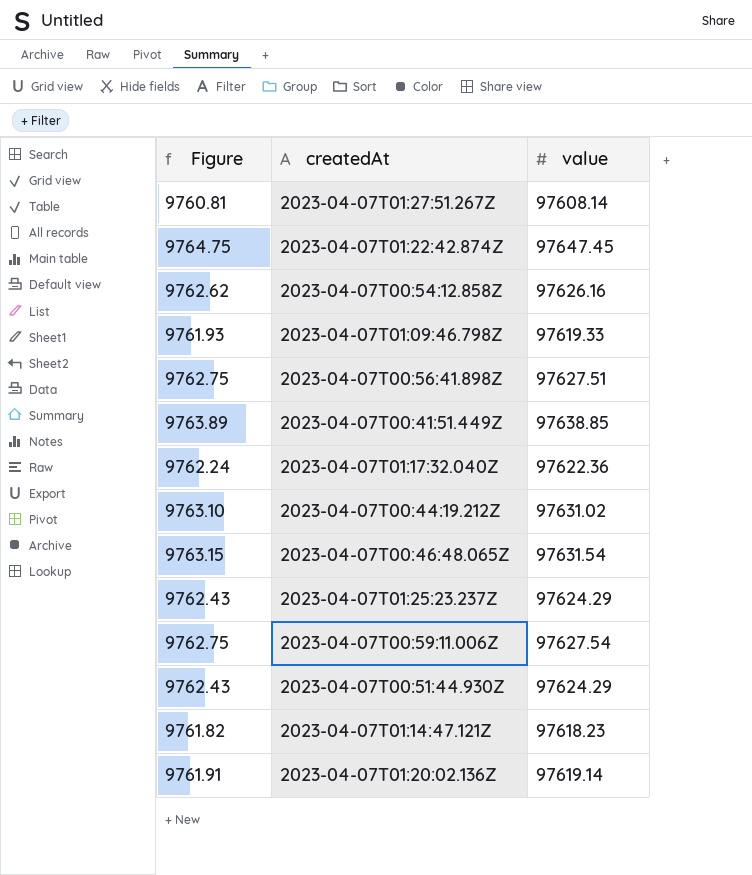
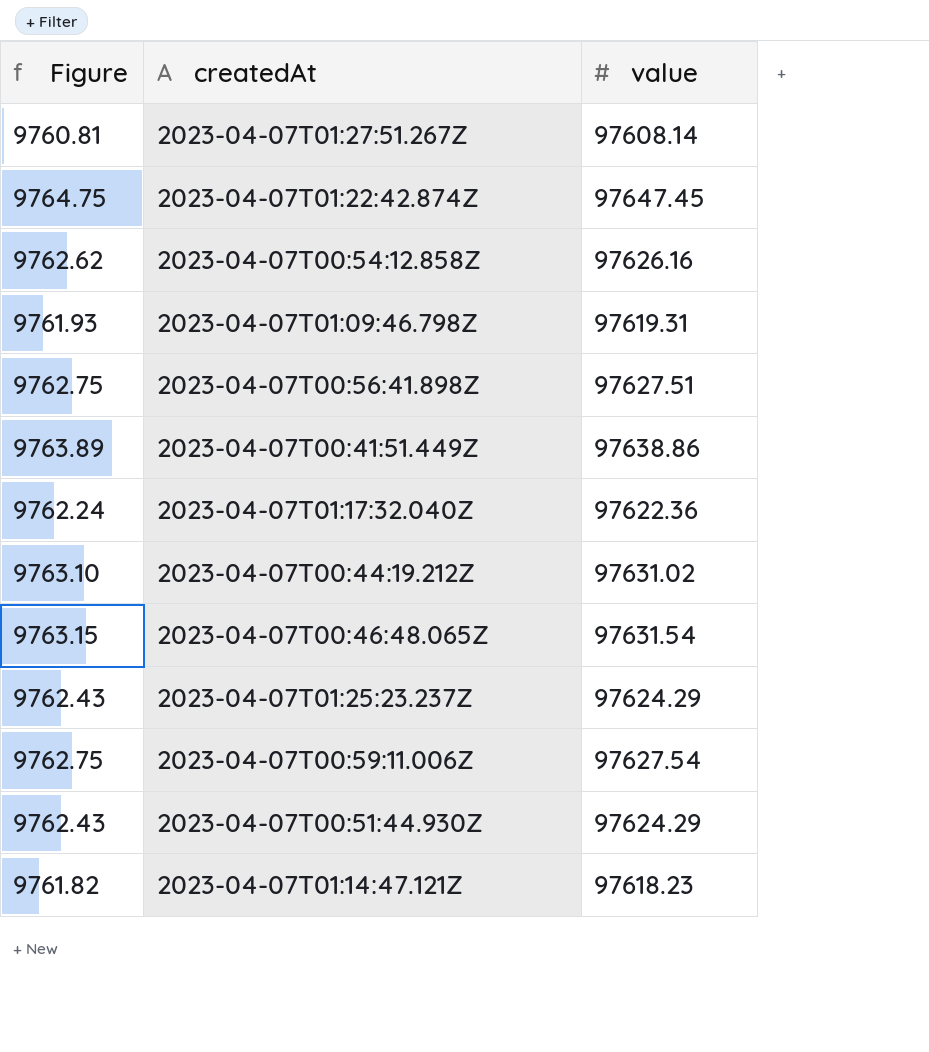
row 2023-04-07T01:20:02.136Z: 9761.91 | 97619.14 -> none
2023-04-07T01:09:46.798Z | value: 97619.33 -> 97619.31
2023-04-07T00:41:51.449Z | value: 97638.85 -> 97638.86

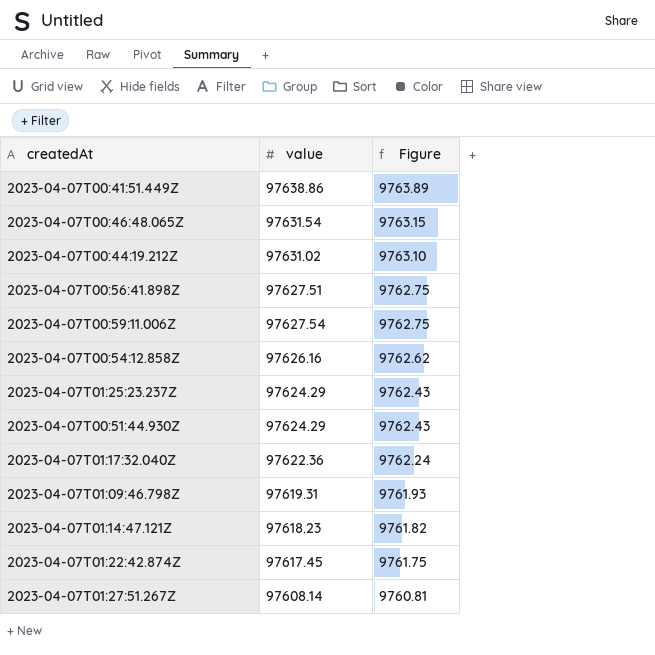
row order: none -> Figure descending
column Figure | position: 1 -> 3
2023-04-07T01:22:42.874Z | value: 97647.45 -> 97617.45
2023-04-07T01:22:42.874Z | Figure: 9764.75 -> 9761.75

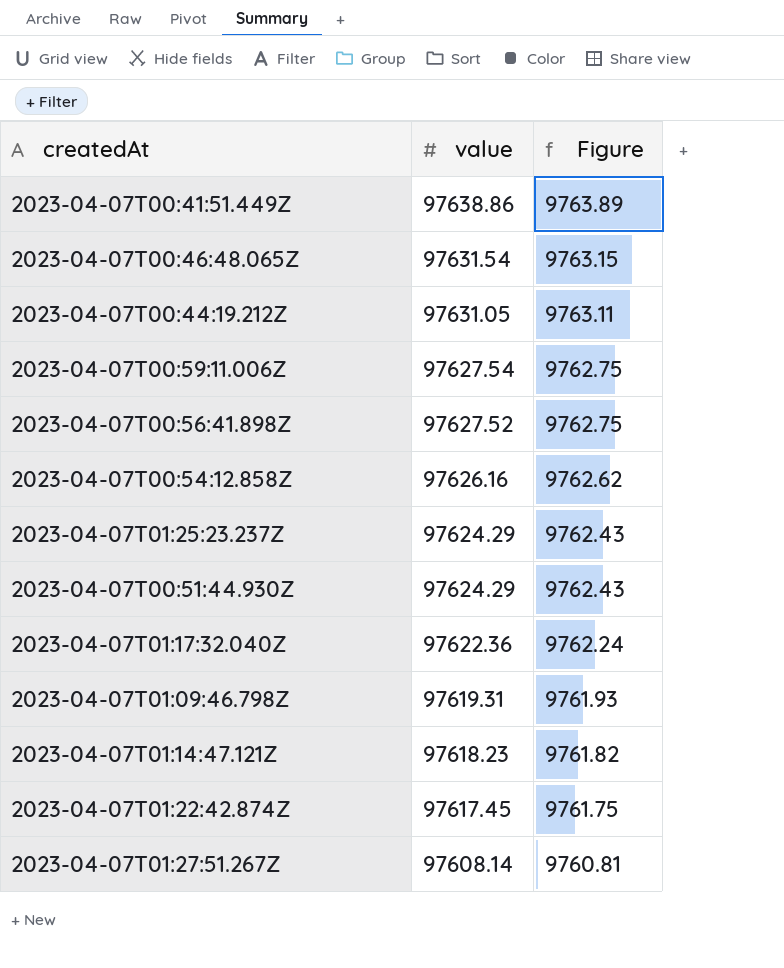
row order: Figure descending -> value descending
2023-04-07T00:44:19.212Z | value: 97631.02 -> 97631.05
2023-04-07T00:44:19.212Z | Figure: 9763.10 -> 9763.11
2023-04-07T00:56:41.898Z | value: 97627.51 -> 97627.52

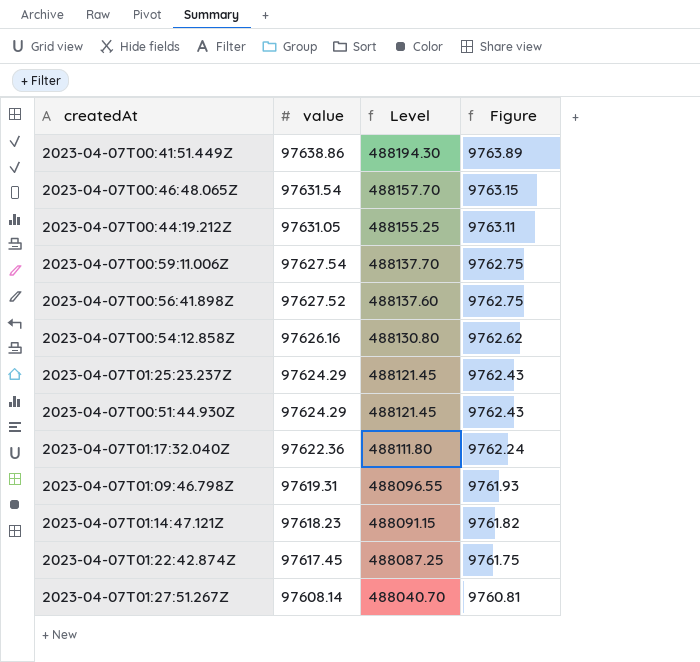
column Level | formula: none -> [value] * 5

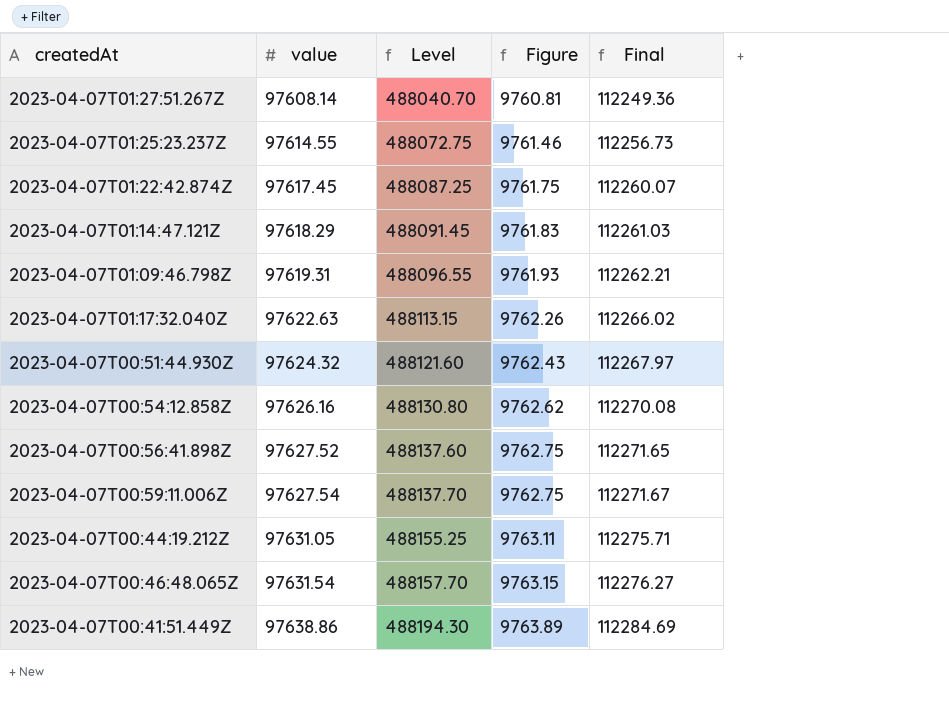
row order: value descending -> value ascending
column Final | formula: none -> [value] * 1.15
2023-04-07T01:25:23.237Z | value: 97624.29 -> 97614.55
2023-04-07T01:25:23.237Z | Level: 488121.45 -> 488072.75
2023-04-07T01:25:23.237Z | Figure: 9762.43 -> 9761.46
2023-04-07T01:14:47.121Z | value: 97618.23 -> 97618.29
2023-04-07T01:14:47.121Z | Level: 488091.15 -> 488091.45
2023-04-07T01:14:47.121Z | Figure: 9761.82 -> 9761.83
2023-04-07T01:17:32.040Z | value: 97622.36 -> 97622.63
2023-04-07T01:17:32.040Z | Level: 488111.80 -> 488113.15
2023-04-07T01:17:32.040Z | Figure: 9762.24 -> 9762.26
2023-04-07T00:51:44.930Z | value: 97624.29 -> 97624.32
2023-04-07T00:51:44.930Z | Level: 488121.45 -> 488121.60

